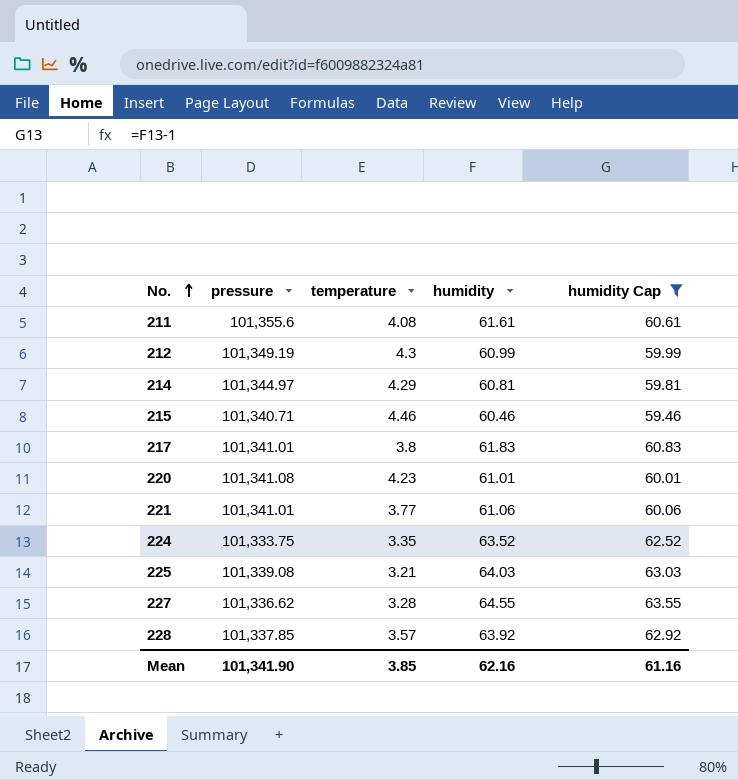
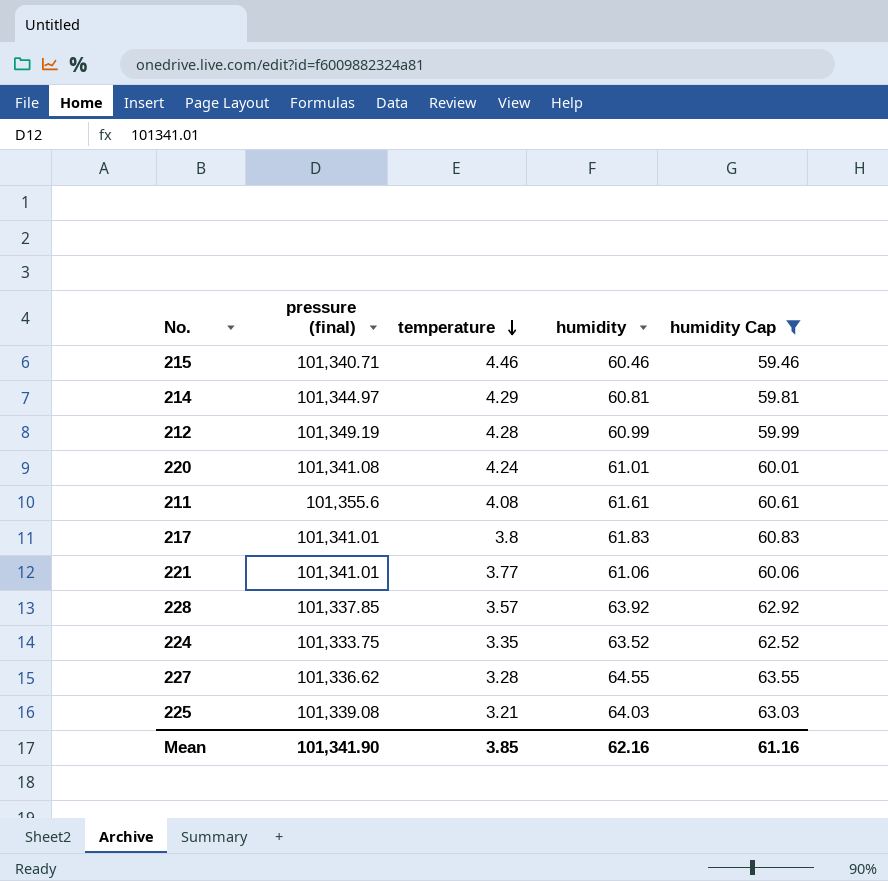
row order: No. ascending -> temperature descending
column name: pressure -> pressure (final)
212 | temperature: 4.3 -> 4.28
220 | temperature: 4.23 -> 4.24

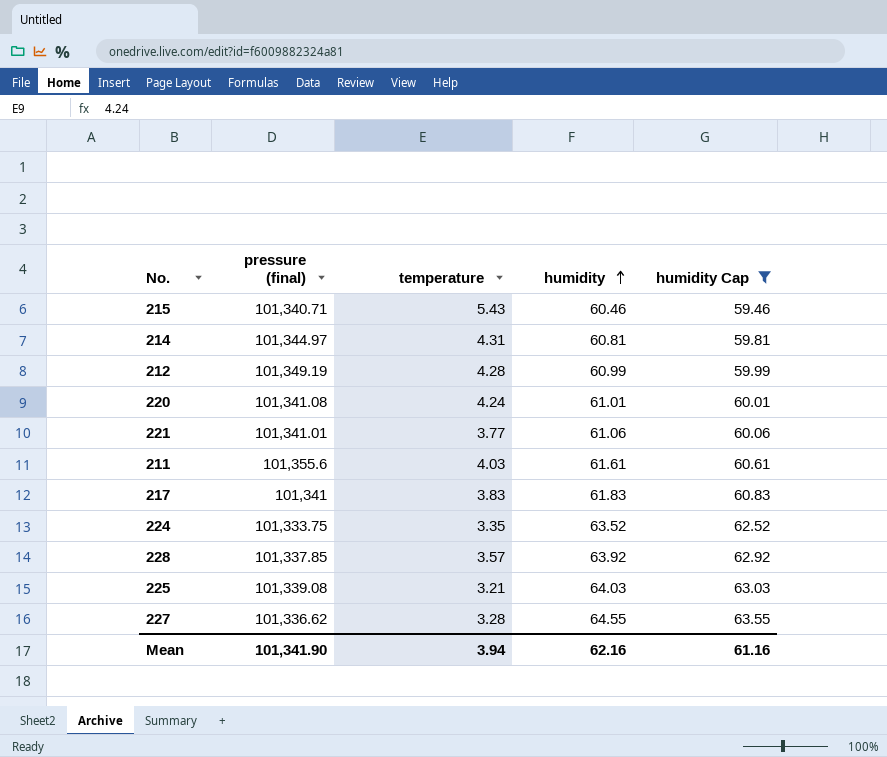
row order: temperature descending -> humidity ascending
215 | temperature: 4.46 -> 5.43
214 | temperature: 4.29 -> 4.31
211 | temperature: 4.08 -> 4.03
217 | pressure (final): 101,341.01 -> 101,341
217 | temperature: 3.8 -> 3.83
Mean | temperature: 3.85 -> 3.94

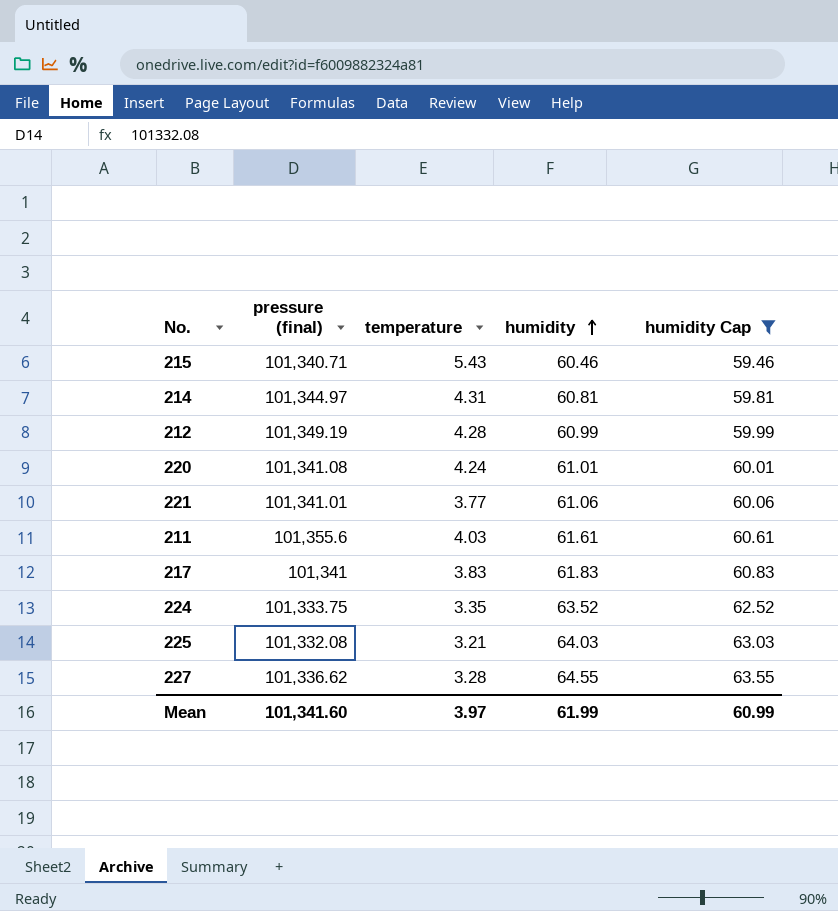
row 228: 101,337.85 | 3.57 | 63.92 | 62.92 -> none
225 | pressure (final): 101,339.08 -> 101,332.08
Mean | pressure (final): 101,341.90 -> 101,341.60
Mean | temperature: 3.94 -> 3.97
Mean | humidity: 62.16 -> 61.99
Mean | humidity Cap: 61.16 -> 60.99

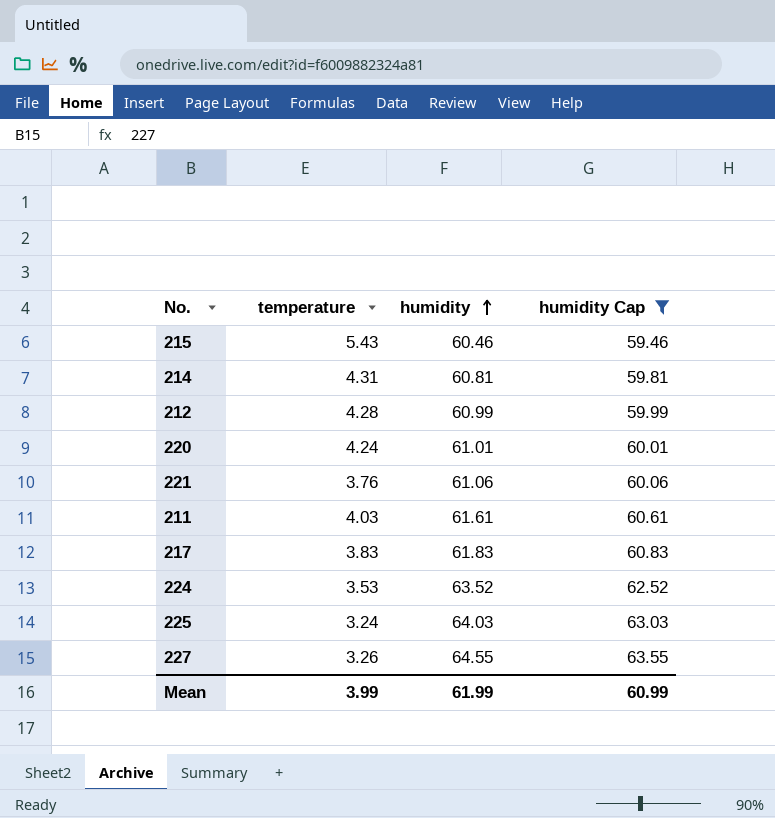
column pressure (final) | position: 2 -> none
221 | temperature: 3.77 -> 3.76
224 | temperature: 3.35 -> 3.53
225 | temperature: 3.21 -> 3.24
227 | temperature: 3.28 -> 3.26
Mean | temperature: 3.97 -> 3.99

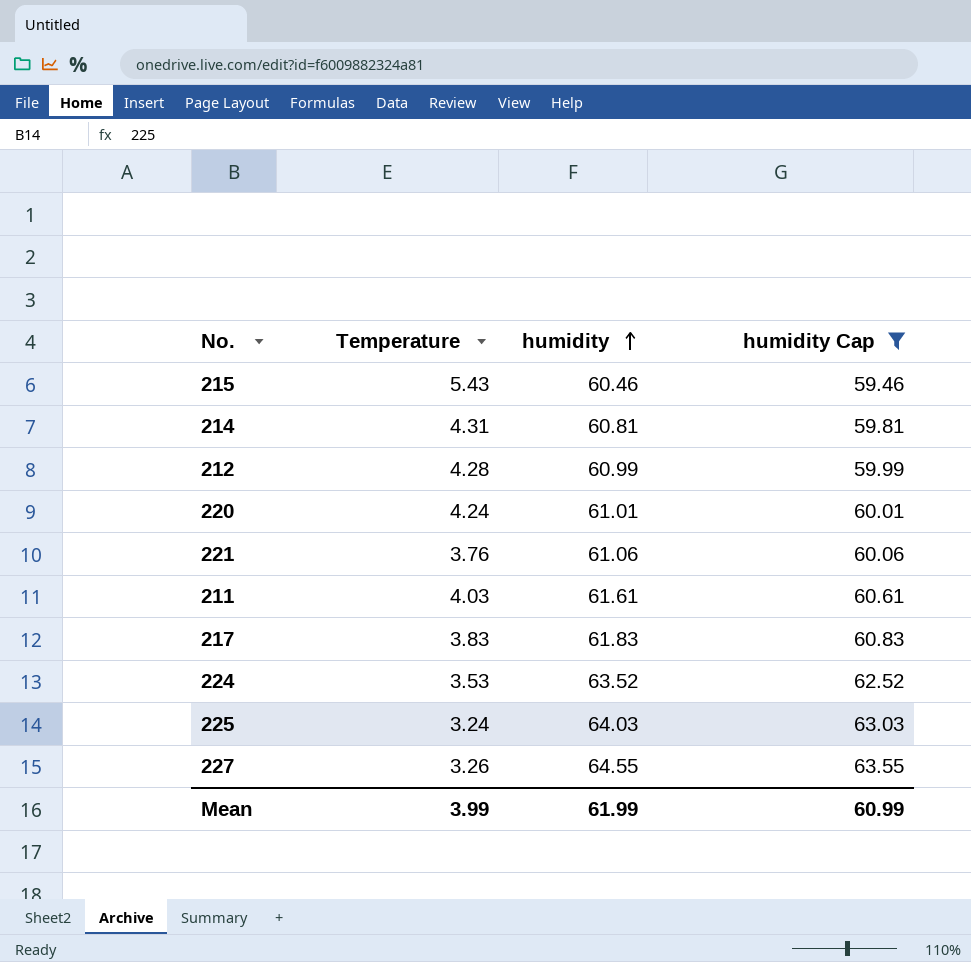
column name: temperature -> Temperature

